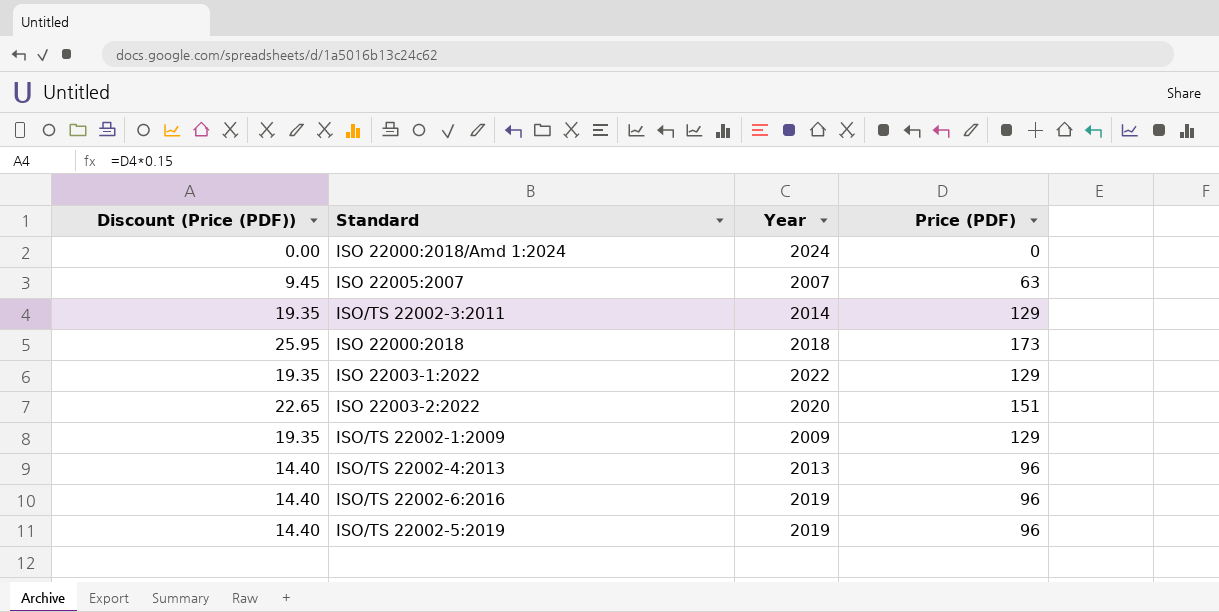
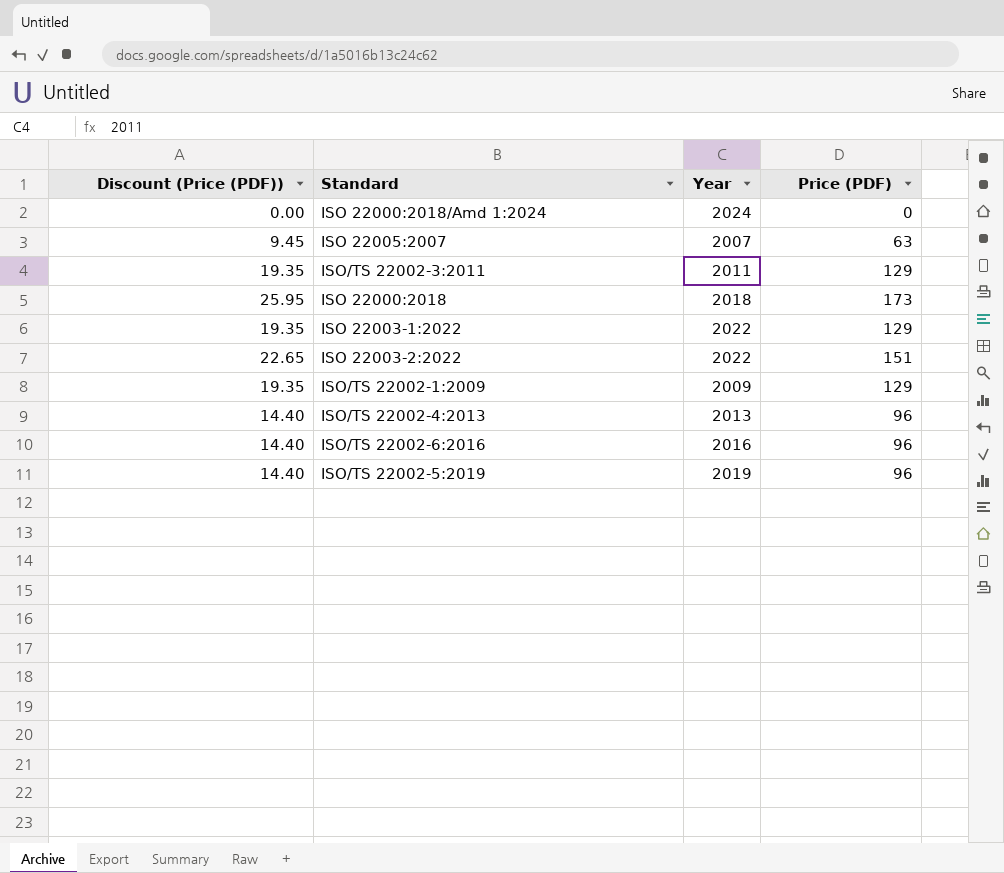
ISO/TS 22002-3:2011 | Year: 2014 -> 2011
ISO 22003-2:2022 | Year: 2020 -> 2022
ISO/TS 22002-6:2016 | Year: 2019 -> 2016

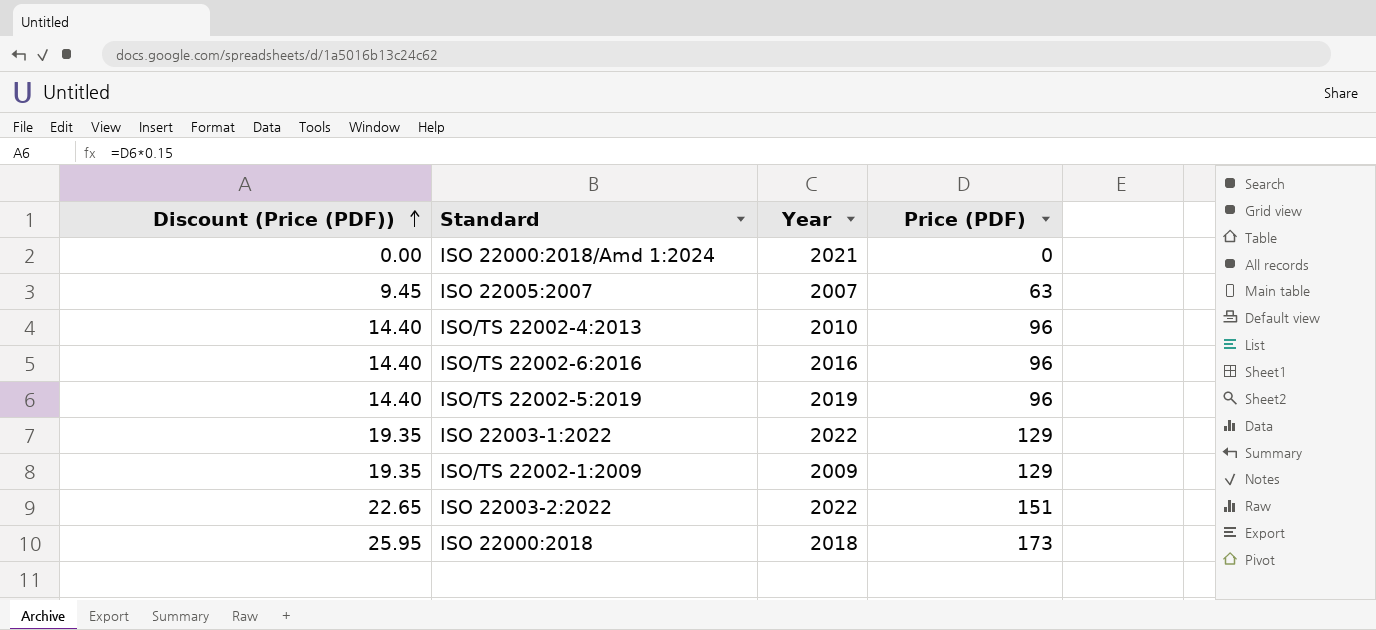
row order: none -> Discount (Price (PDF)) ascending
row ISO/TS 22002-3:2011: 19.35 | 2011 | 129 -> none
ISO 22000:2018/Amd 1:2024 | Year: 2024 -> 2021
ISO/TS 22002-4:2013 | Year: 2013 -> 2010

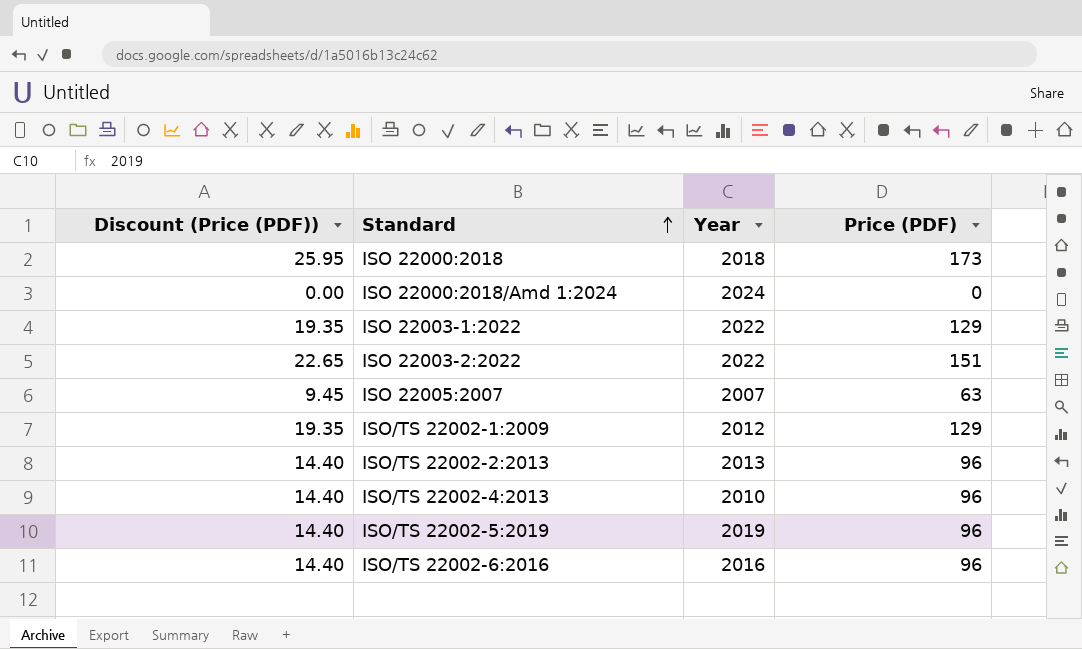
row order: Discount (Price (PDF)) ascending -> Standard ascending
ISO 22000:2018/Amd 1:2024 | Year: 2021 -> 2024
ISO/TS 22002-1:2009 | Year: 2009 -> 2012
row ISO/TS 22002-2:2013: none -> 14.40 | 2013 | 96

